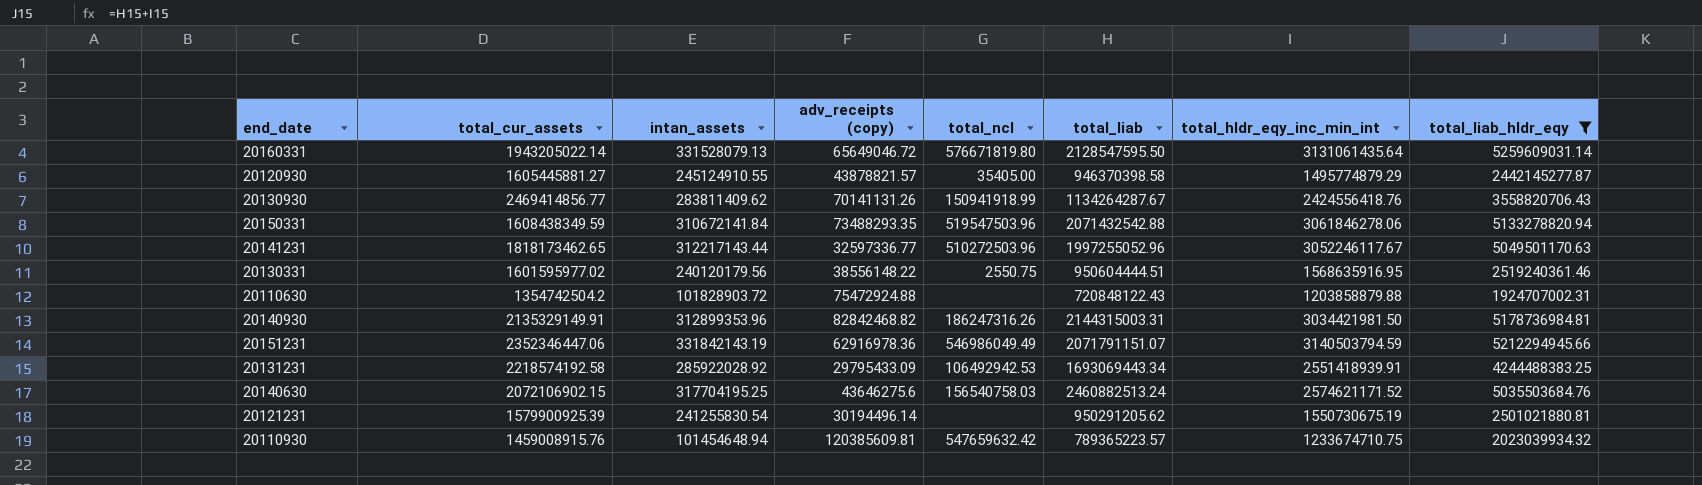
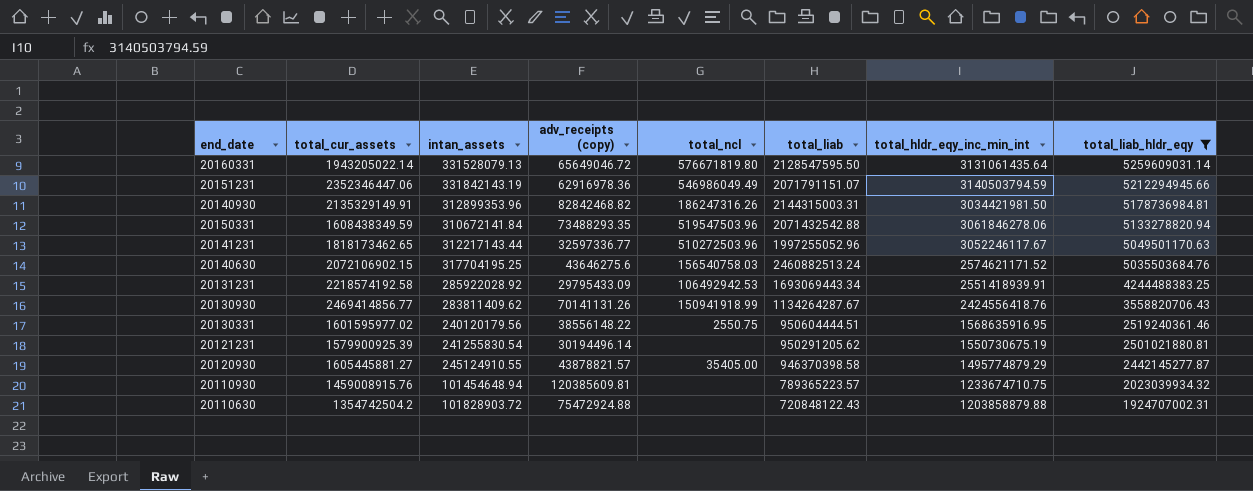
row order: none -> total_liab_hldr_eqy descending
20110930 | total_ncl: 547659632.42 -> none

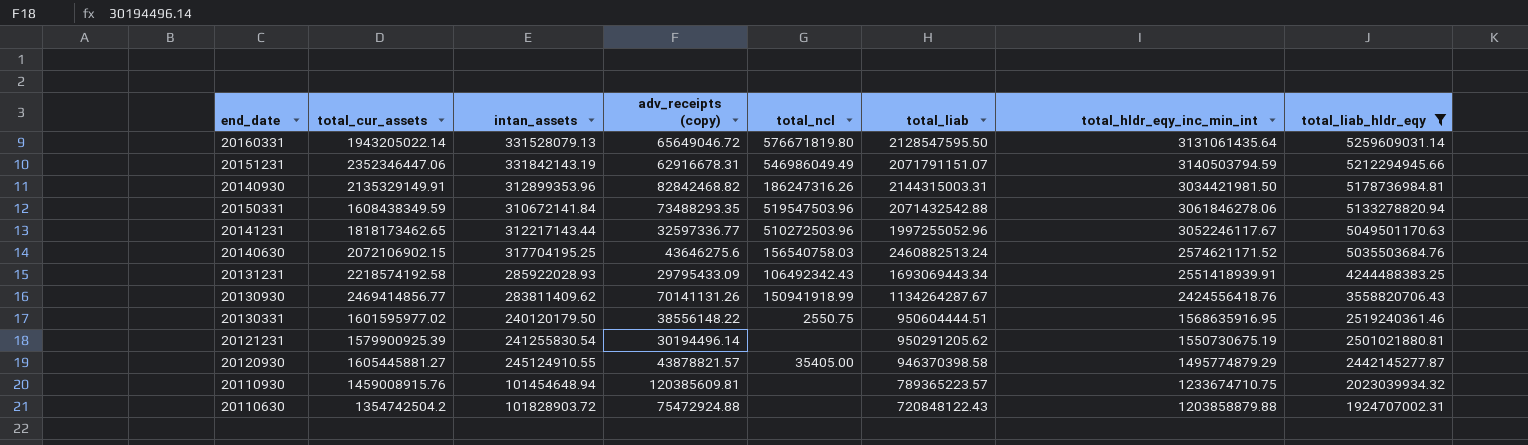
20151231 | adv_receipts (copy): 62916978.36 -> 62916678.31
20131231 | intan_assets: 285922028.92 -> 285922028.93
20131231 | total_ncl: 106492942.53 -> 106492342.43
20130331 | intan_assets: 240120179.56 -> 240120179.50

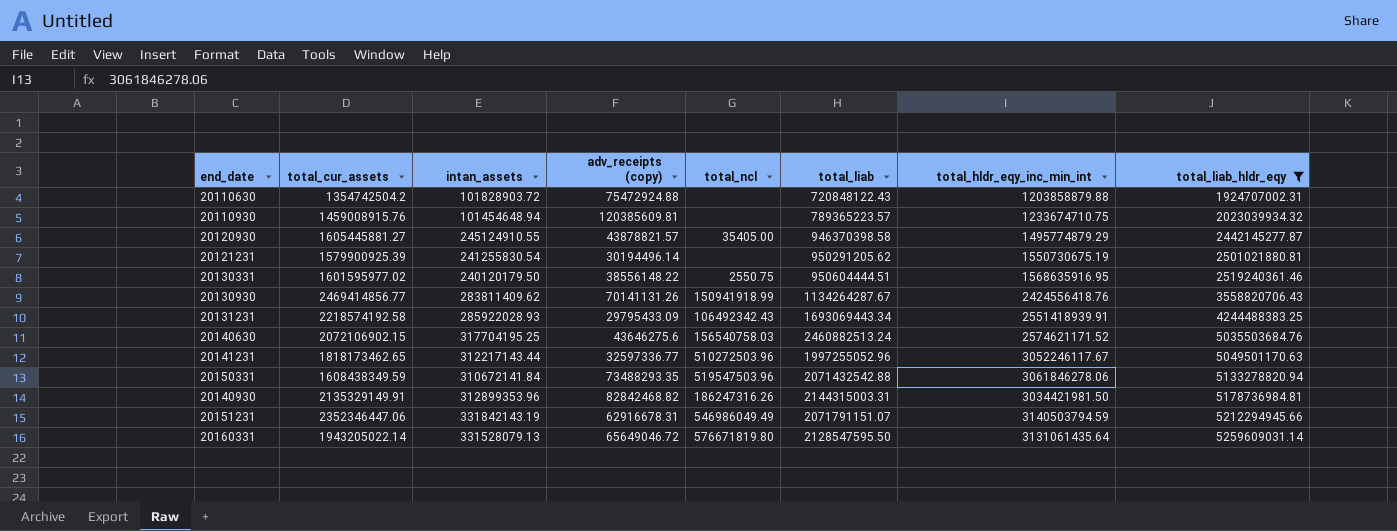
row order: total_liab_hldr_eqy descending -> total_liab_hldr_eqy ascending

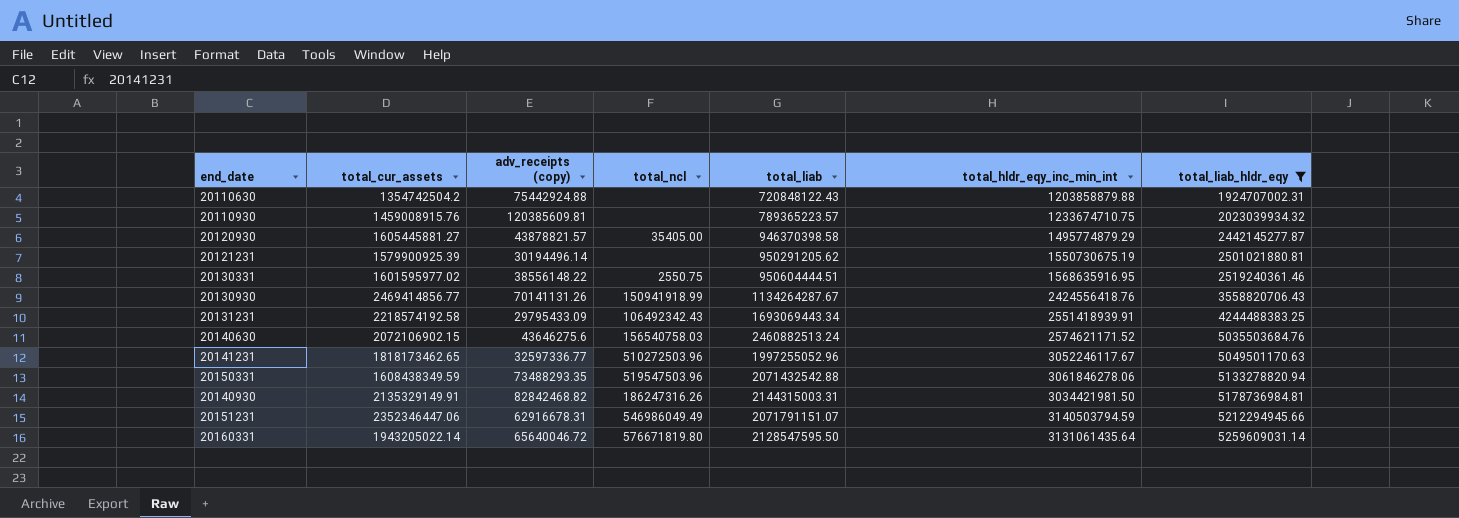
column intan_assets | position: 3 -> none
20110630 | adv_receipts (copy): 75472924.88 -> 75442924.88
20160331 | adv_receipts (copy): 65649046.72 -> 65640046.72

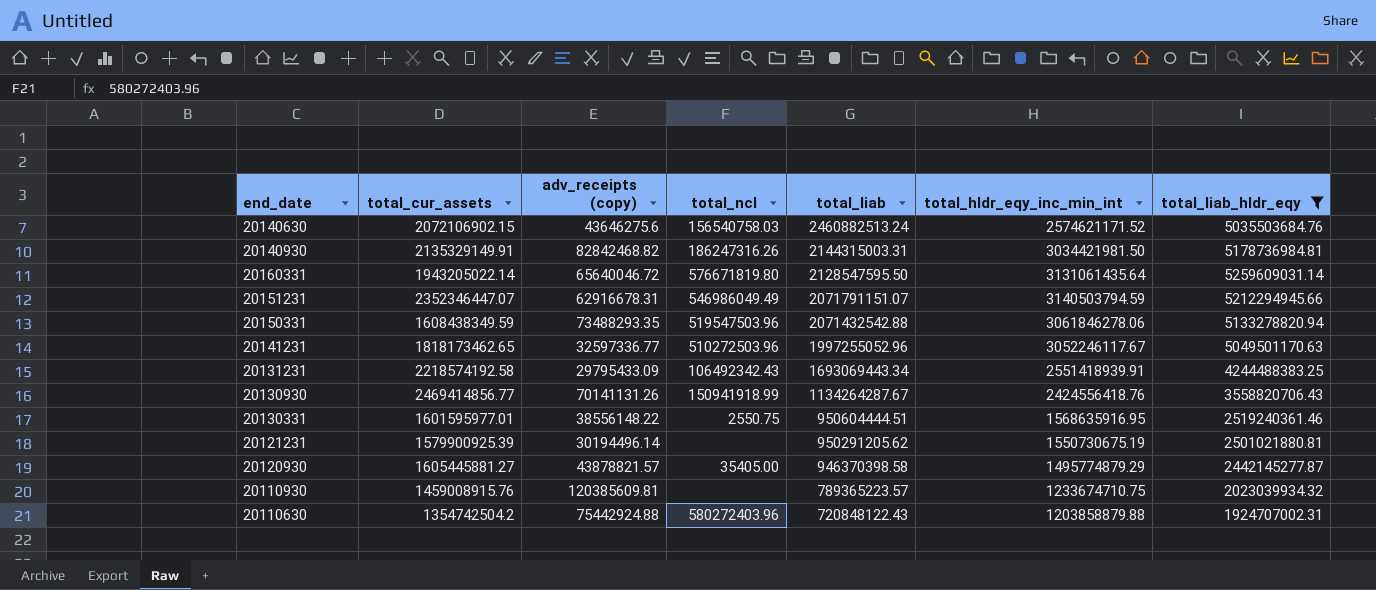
row order: total_liab_hldr_eqy ascending -> total_liab descending
20151231 | total_cur_assets: 2352346447.06 -> 2352346447.07
20130331 | total_cur_assets: 1601595977.02 -> 1601595977.01
20110630 | total_ncl: none -> 580272403.96

